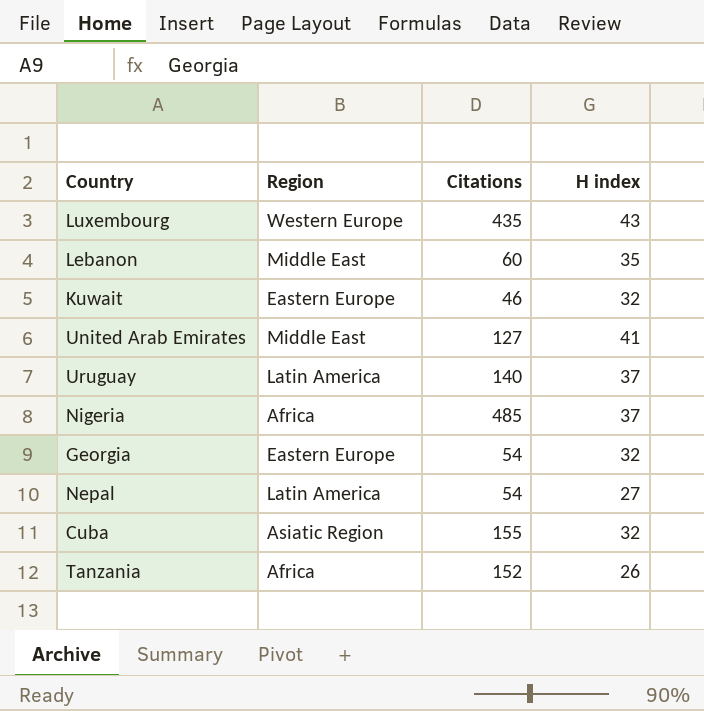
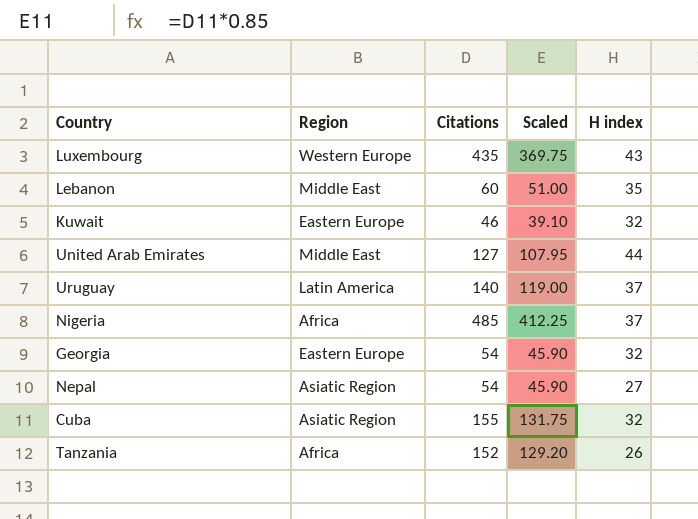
column Scaled | formula: none -> [Citations] * 0.85
United Arab Emirates | H index: 41 -> 44
Nepal | Region: Latin America -> Asiatic Region

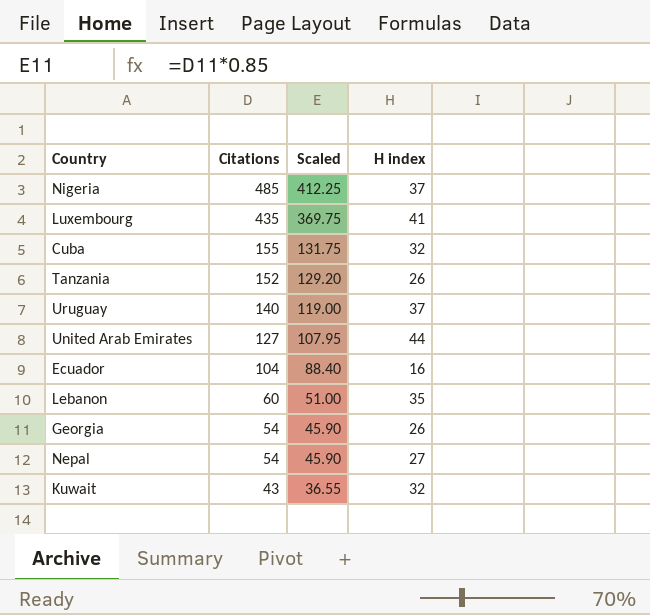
row order: none -> Citations descending
column Region | position: 2 -> none
Luxembourg | H index: 43 -> 41
row Ecuador: none -> 104 | 88.40 | 16
Georgia | H index: 32 -> 26
Kuwait | Citations: 46 -> 43
Kuwait | Scaled: 39.10 -> 36.55

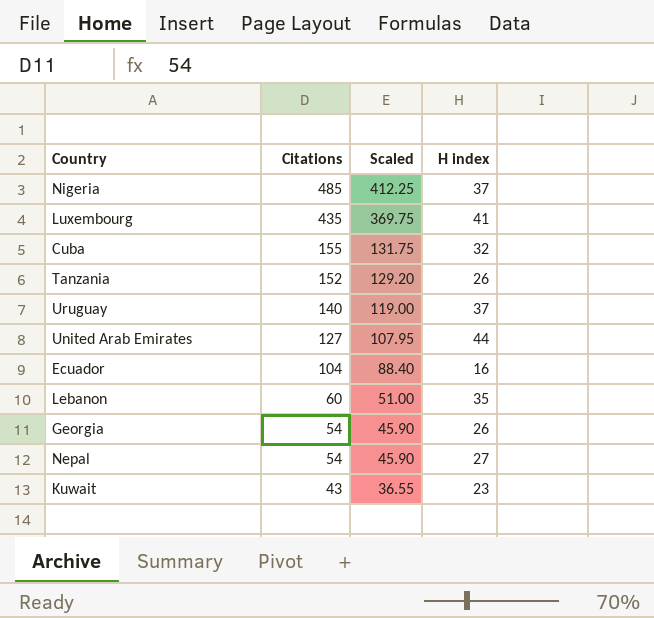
Kuwait | H index: 32 -> 23

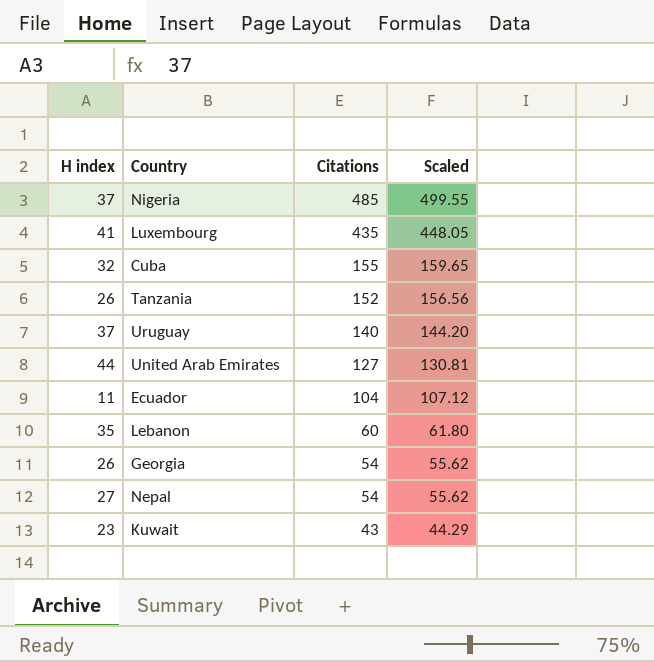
column H index | position: 4 -> 1
column Scaled | formula: [Citations] * 0.85 -> [Citations] * 1.03
Ecuador | H index: 16 -> 11

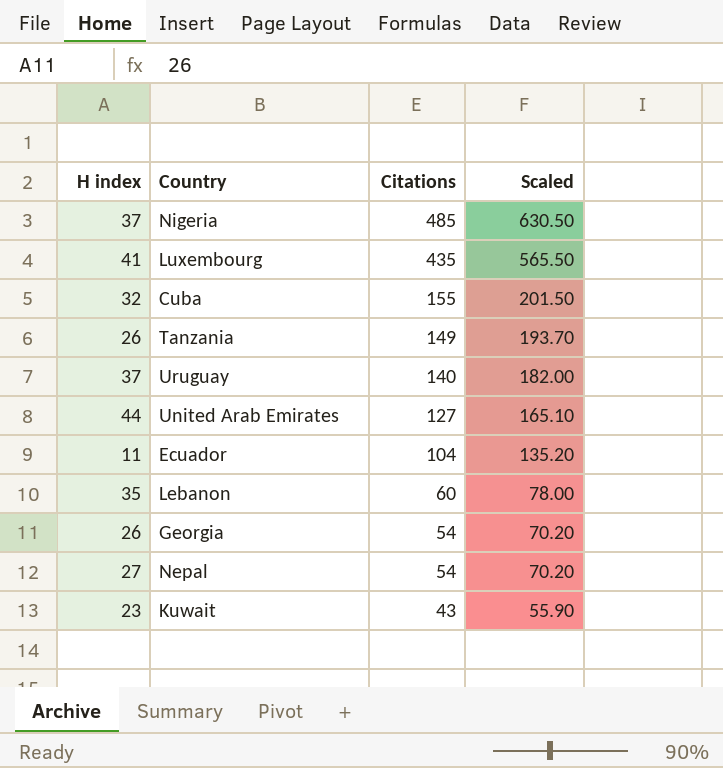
column Scaled | formula: [Citations] * 1.03 -> [Citations] * 1.3
Tanzania | Citations: 152 -> 149

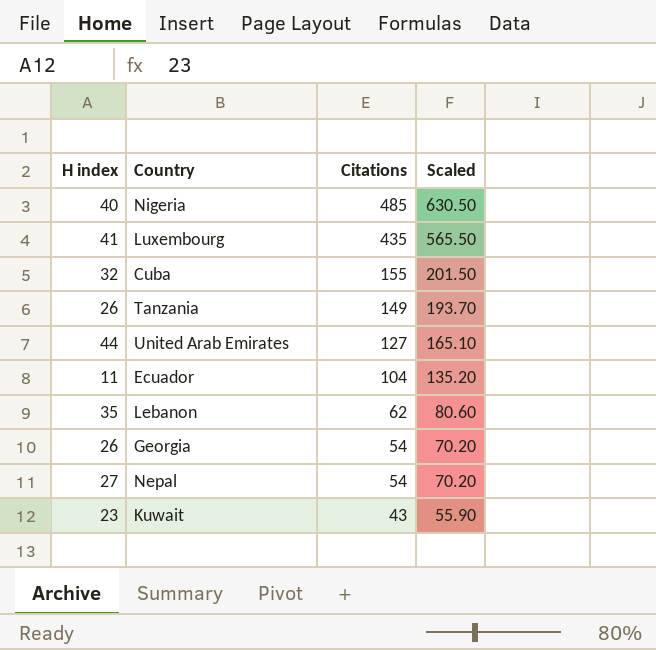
row Uruguay: 37 | 140 | 182.00 -> none
Nigeria | H index: 37 -> 40
Lebanon | Citations: 60 -> 62
Lebanon | Scaled: 78.00 -> 80.60

